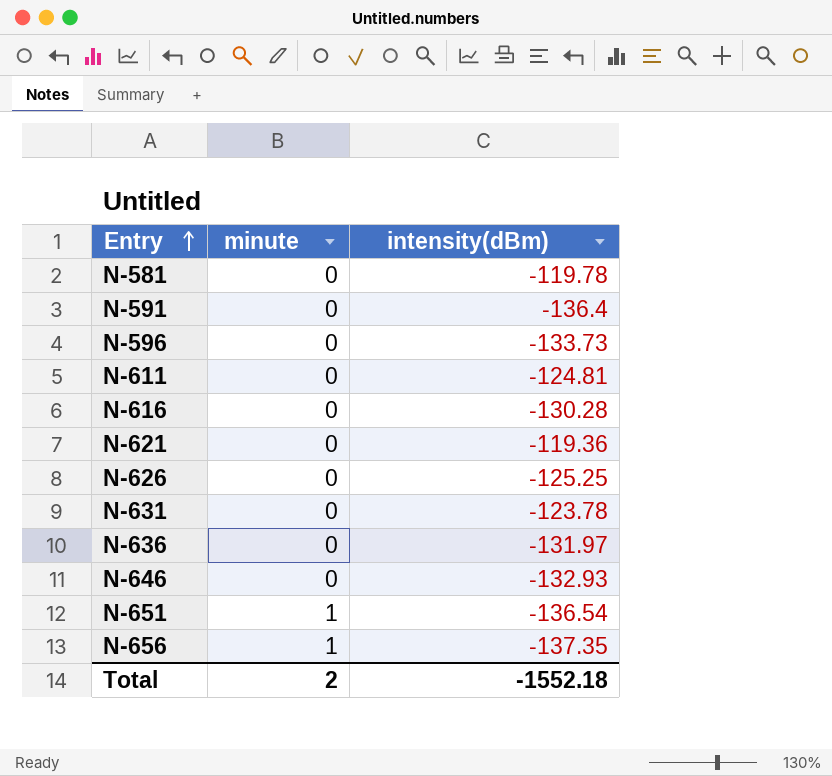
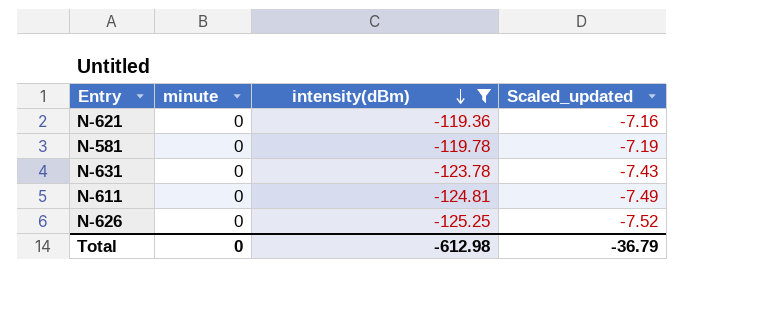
filter: none -> intensity(dBm) >= -125.25
row order: Entry ascending -> intensity(dBm) descending
column Scaled_updated | formula: none -> [intensity(dBm)] * 0.06
Total | minute: 2 -> 0
Total | intensity(dBm): -1552.18 -> -612.98

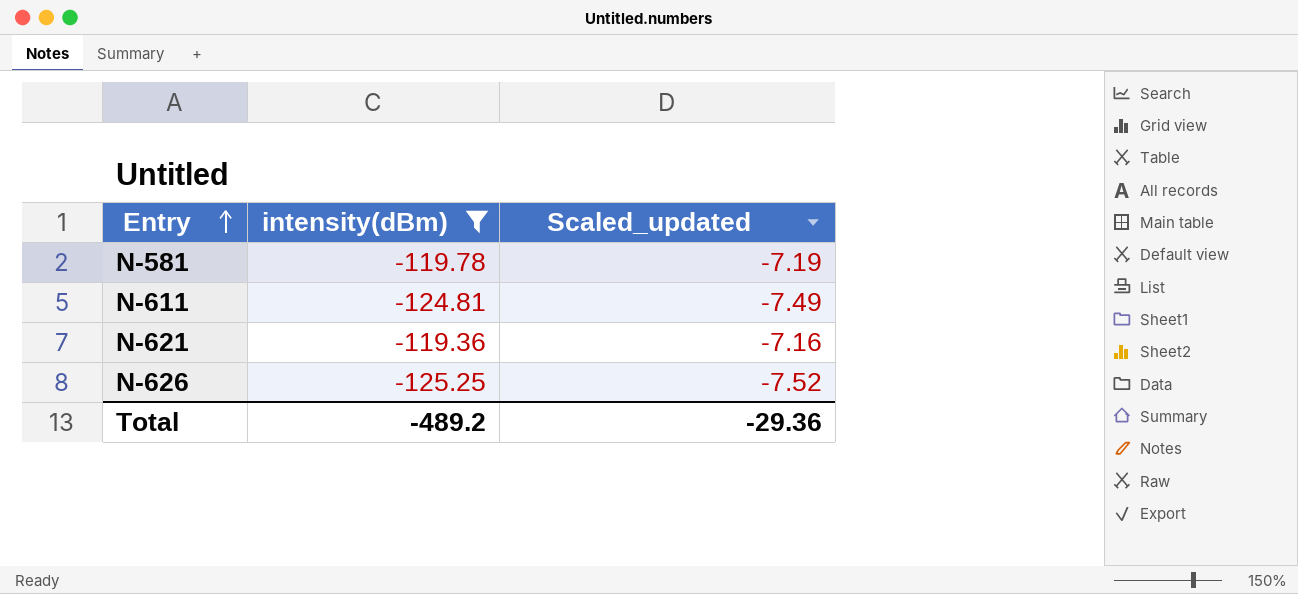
row order: intensity(dBm) descending -> Entry ascending
column minute | position: 2 -> none
row N-631: 0 | -123.78 | -7.43 -> none
Total | intensity(dBm): -612.98 -> -489.2
Total | Scaled_updated: -36.79 -> -29.36

